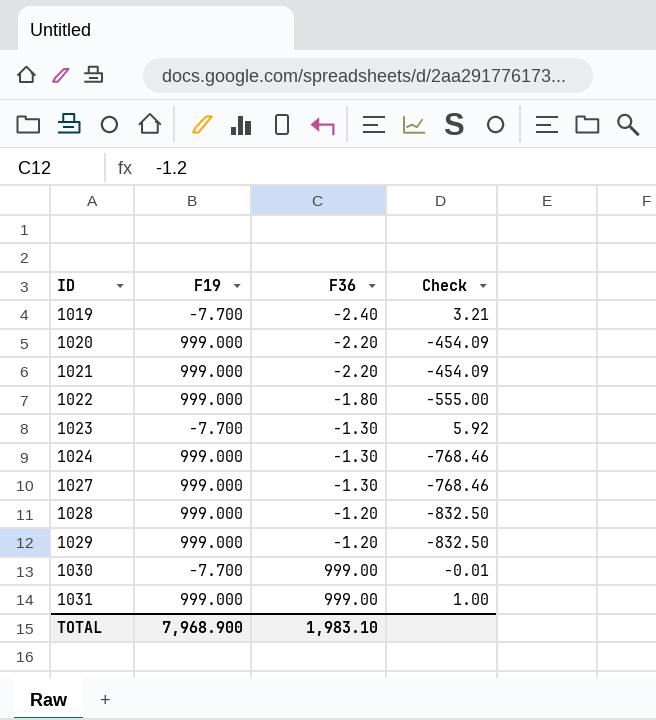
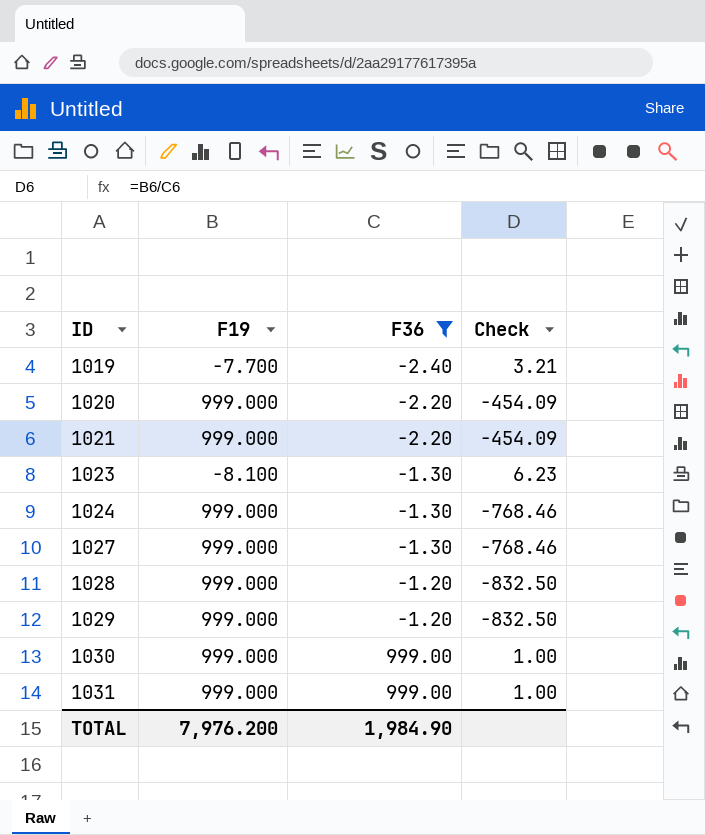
filter: none -> F36 != -1.80
1023 | F19: -7.700 -> -8.100
1023 | Check: 5.92 -> 6.23
1030 | F19: -7.700 -> 999.000
1030 | Check: -0.01 -> 1.00
TOTAL | F19: 7,968.900 -> 7,976.200
TOTAL | F36: 1,983.10 -> 1,984.90

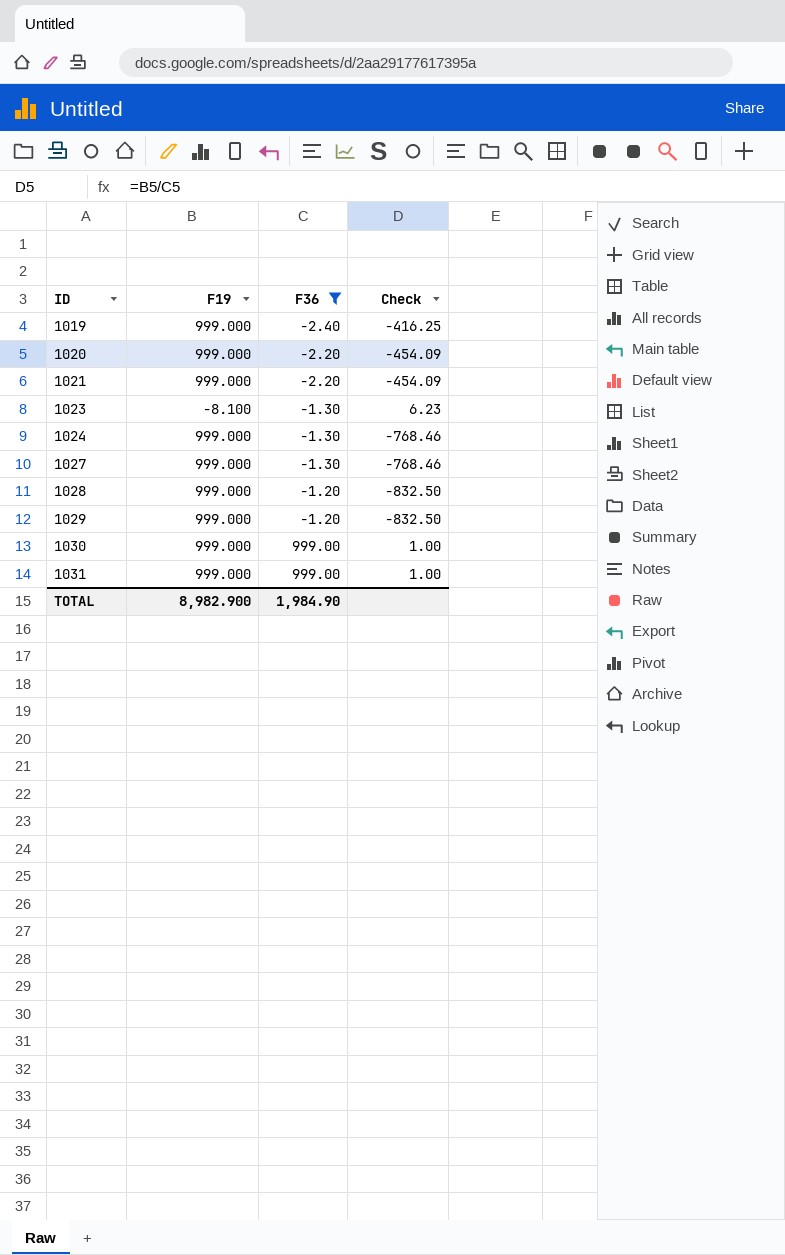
1019 | F19: -7.700 -> 999.000
1019 | Check: 3.21 -> -416.25
TOTAL | F19: 7,976.200 -> 8,982.900

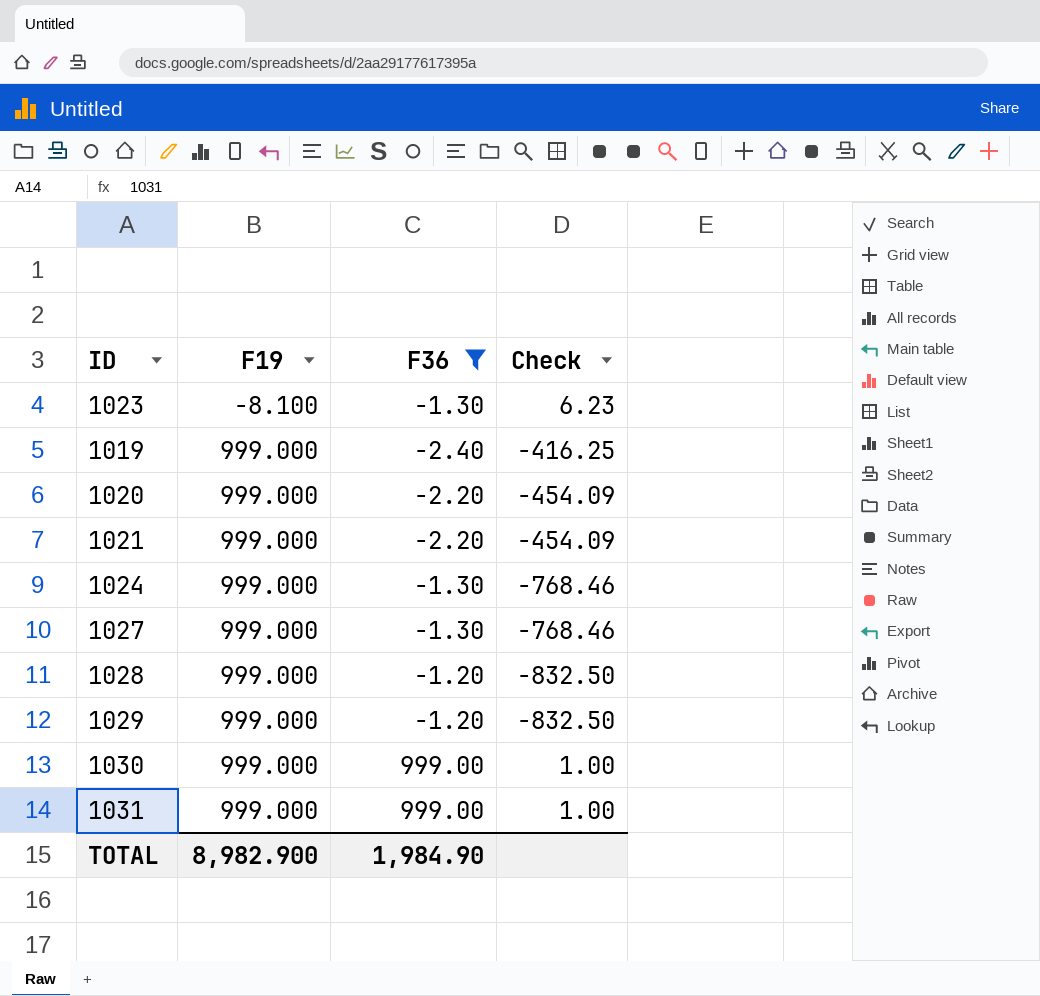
row order: ID ascending -> F19 ascending

